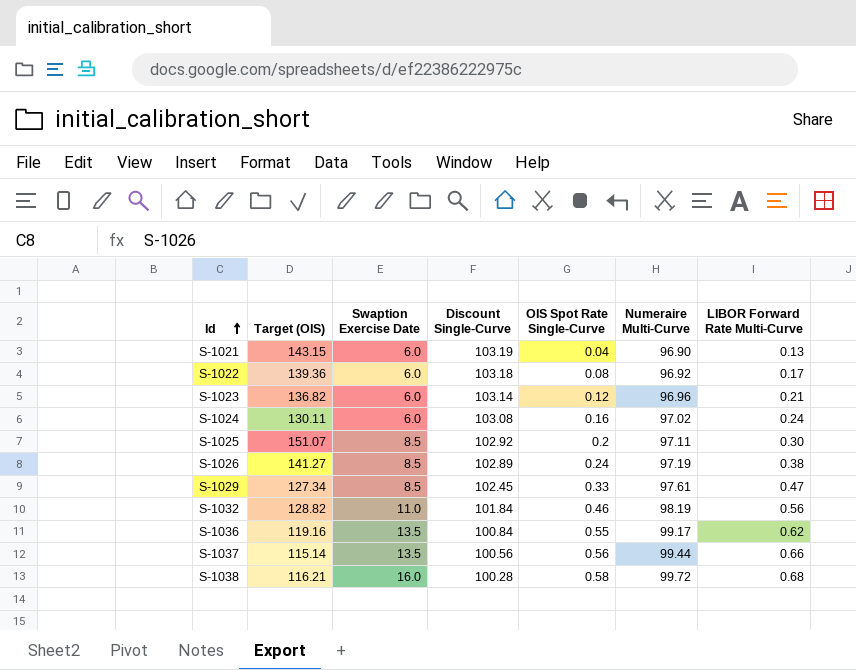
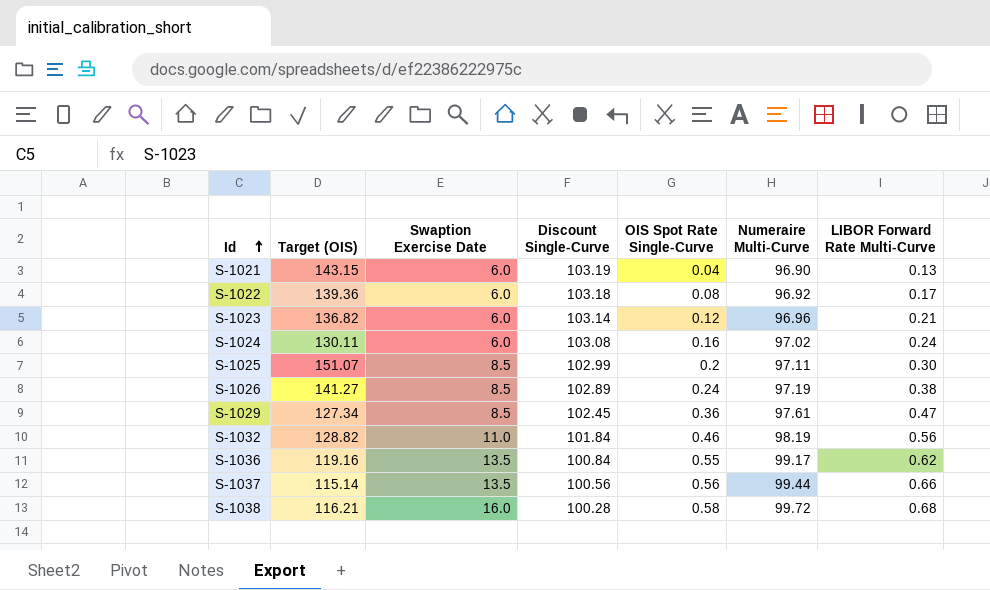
S-1025 | Discount Single-Curve: 102.92 -> 102.99
S-1029 | OIS Spot Rate Single-Curve: 0.33 -> 0.36

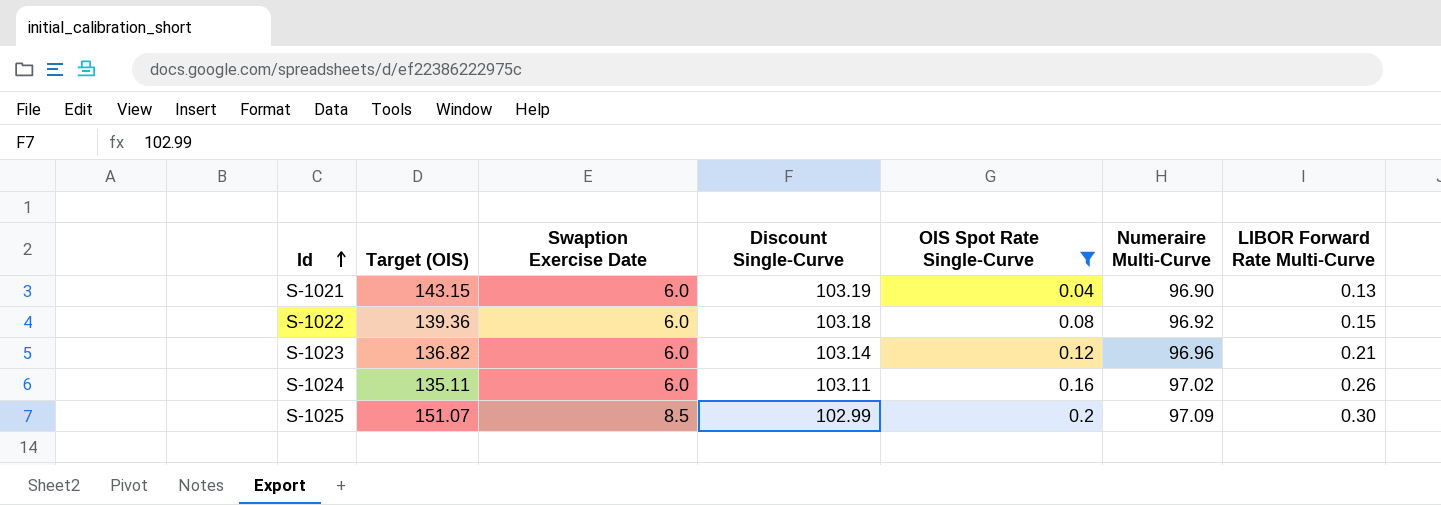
filter: none -> OIS Spot Rate Single-Curve <= 0.2
S-1022 | LIBOR Forward Rate Multi-Curve: 0.17 -> 0.15
S-1024 | Target (OIS): 130.11 -> 135.11
S-1024 | Discount Single-Curve: 103.08 -> 103.11
S-1024 | LIBOR Forward Rate Multi-Curve: 0.24 -> 0.26
S-1025 | Numeraire Multi-Curve: 97.11 -> 97.09

